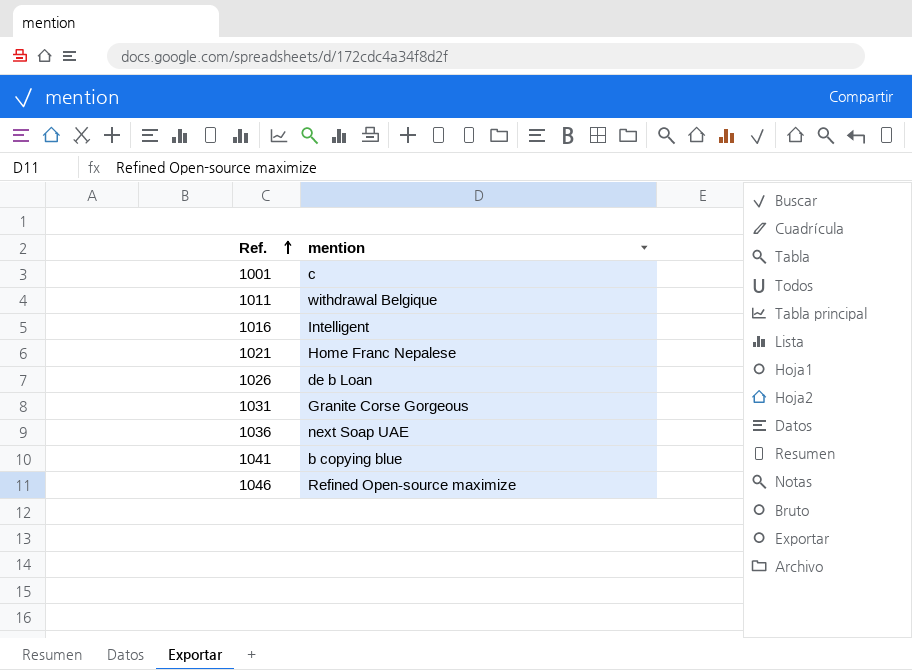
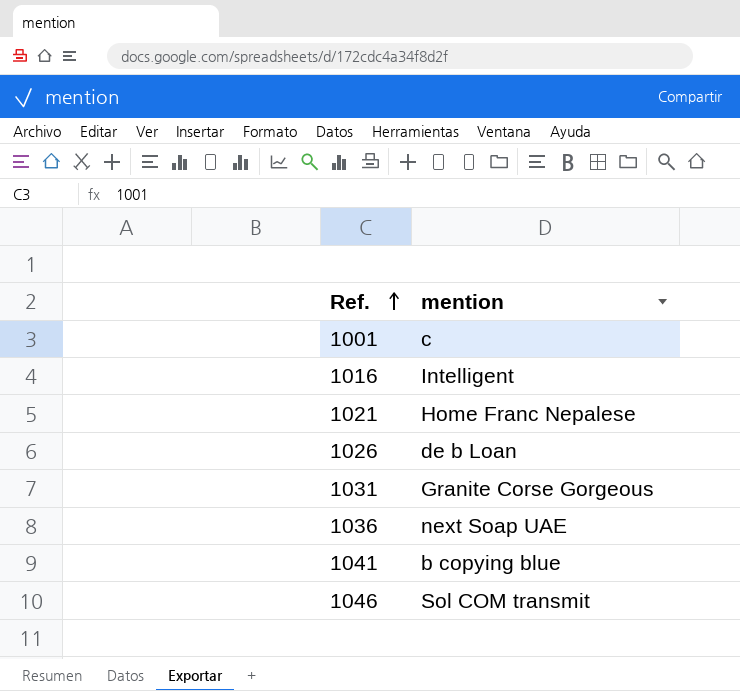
row 1011: withdrawal Belgique -> none
1046 | mention: Refined Open-source maximize -> Sol COM transmit

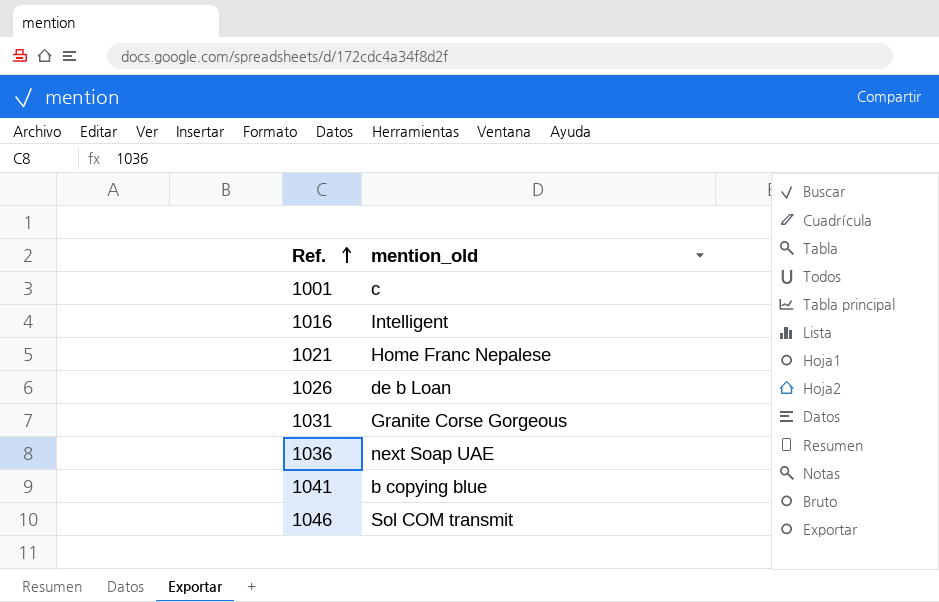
column name: mention -> mention_old

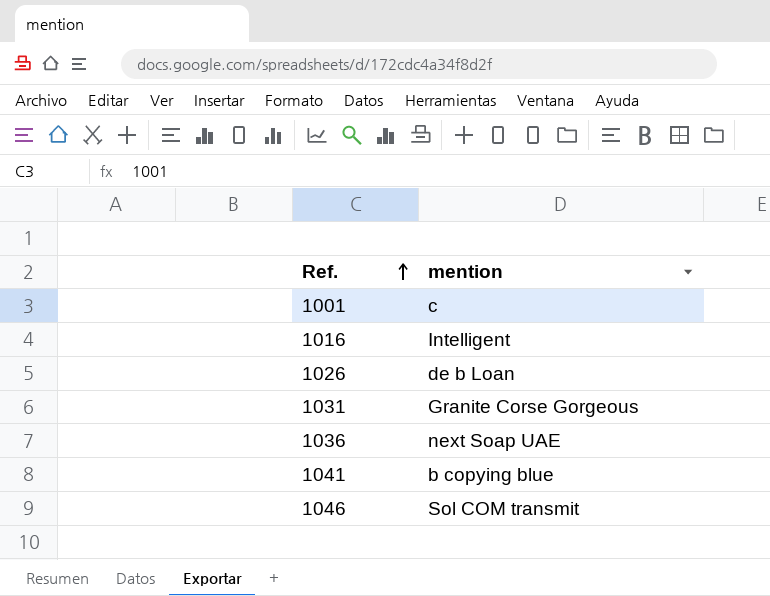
column name: mention_old -> mention
row 1021: Home Franc Nepalese -> none

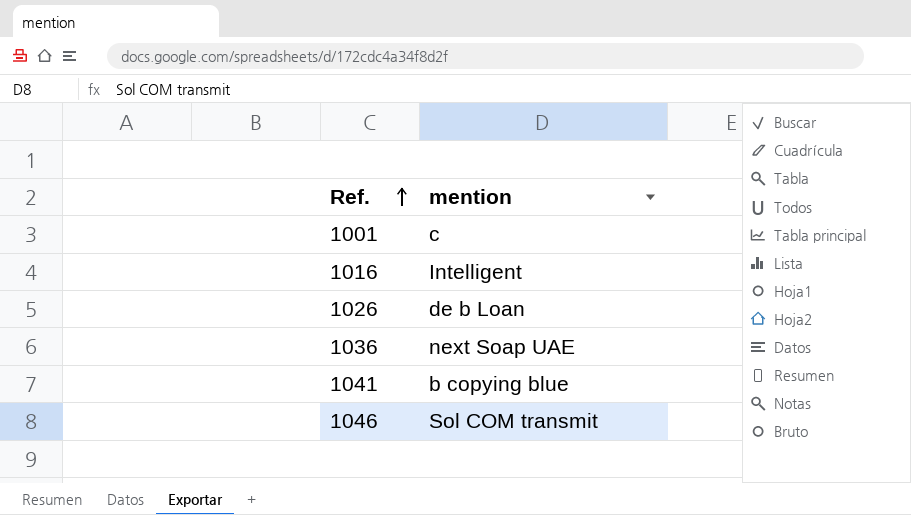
row 1031: Granite Corse Gorgeous -> none

